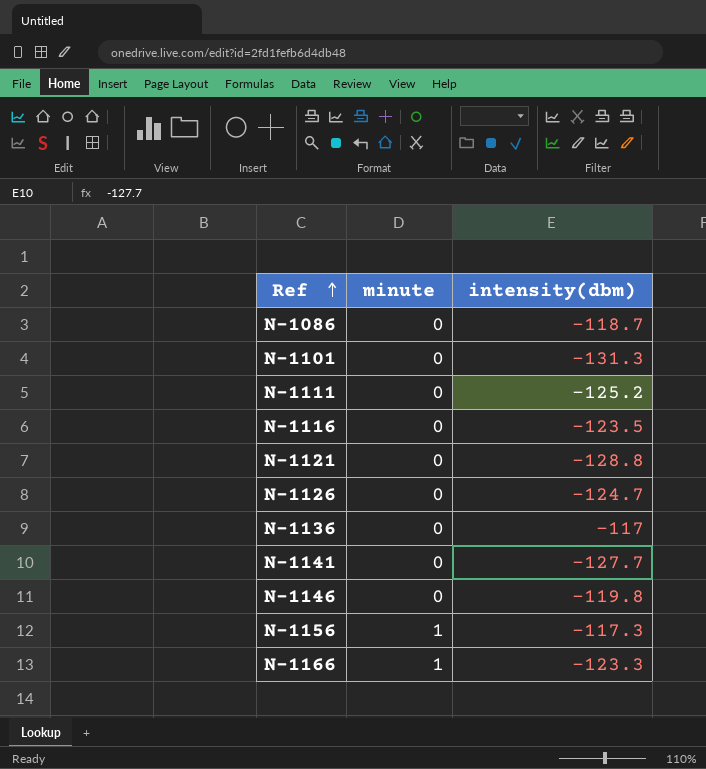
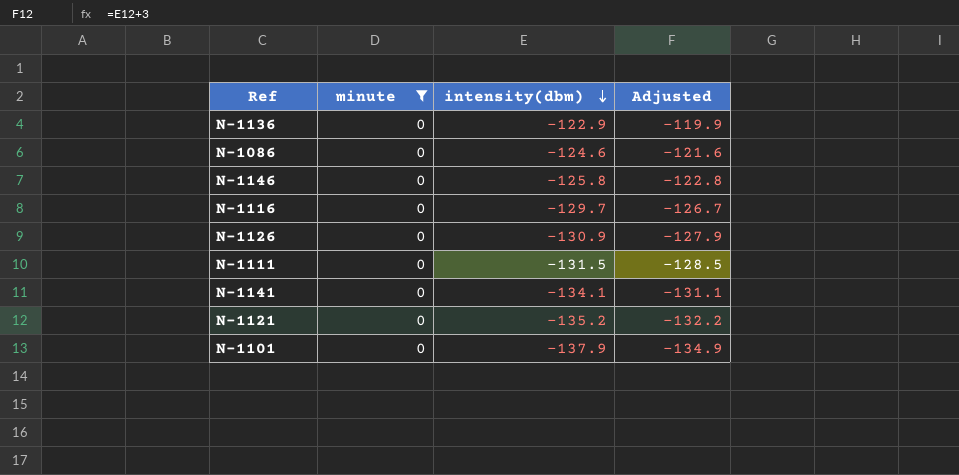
filter: none -> minute = 0
row order: Ref ascending -> intensity(dbm) descending
column Adjusted | formula: none -> [intensity(dbm)] + 3
N-1136 | intensity(dbm): -117 -> -122.9
N-1086 | intensity(dbm): -118.7 -> -124.6
N-1146 | intensity(dbm): -119.8 -> -125.8
N-1116 | intensity(dbm): -123.5 -> -129.7
N-1126 | intensity(dbm): -124.7 -> -130.9
N-1111 | intensity(dbm): -125.2 -> -131.5
N-1141 | intensity(dbm): -127.7 -> -134.1
N-1121 | intensity(dbm): -128.8 -> -135.2
N-1101 | intensity(dbm): -131.3 -> -137.9

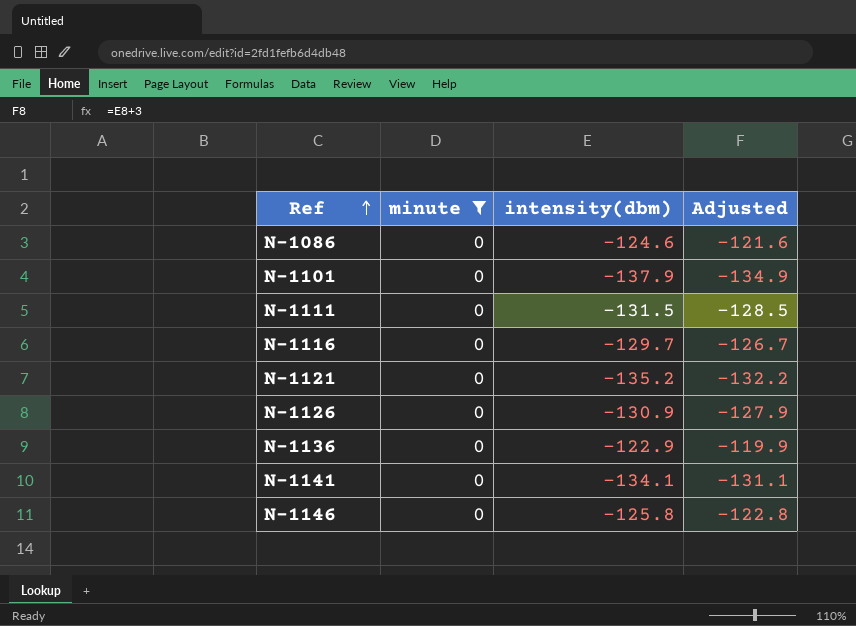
row order: intensity(dbm) descending -> Ref ascending

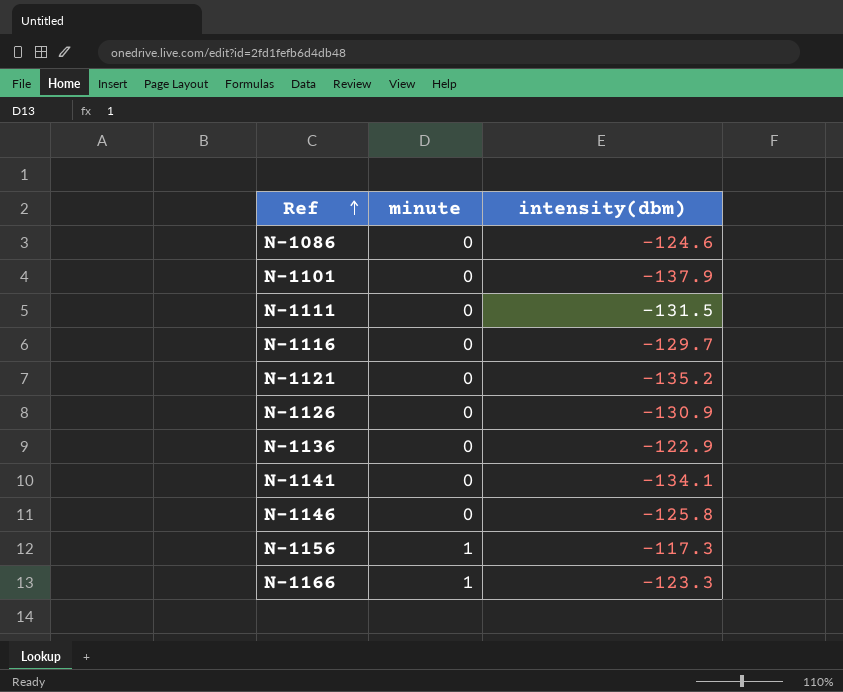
filter: minute = 0 -> none
column Adjusted | formula: [intensity(dbm)] + 3 -> none

